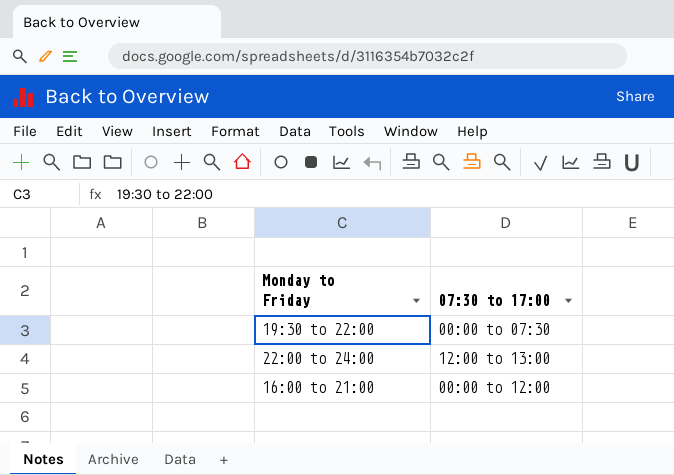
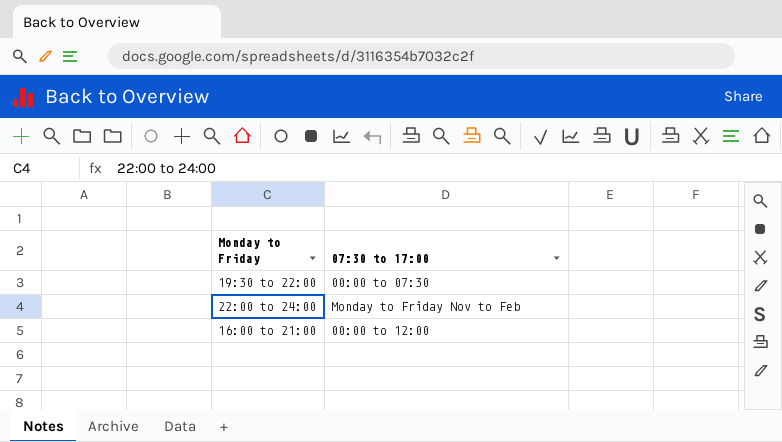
22:00 to 24:00 | 07:30 to 17:00: 12:00 to 13:00 -> Monday to Friday Nov to Feb

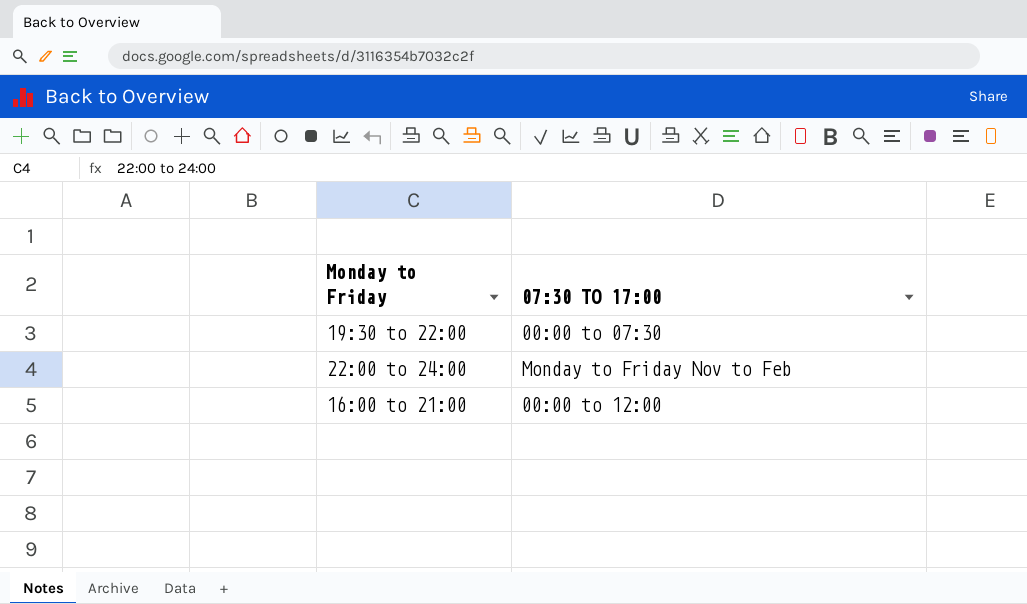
column name: 07:30 to 17:00 -> 07:30 TO 17:00

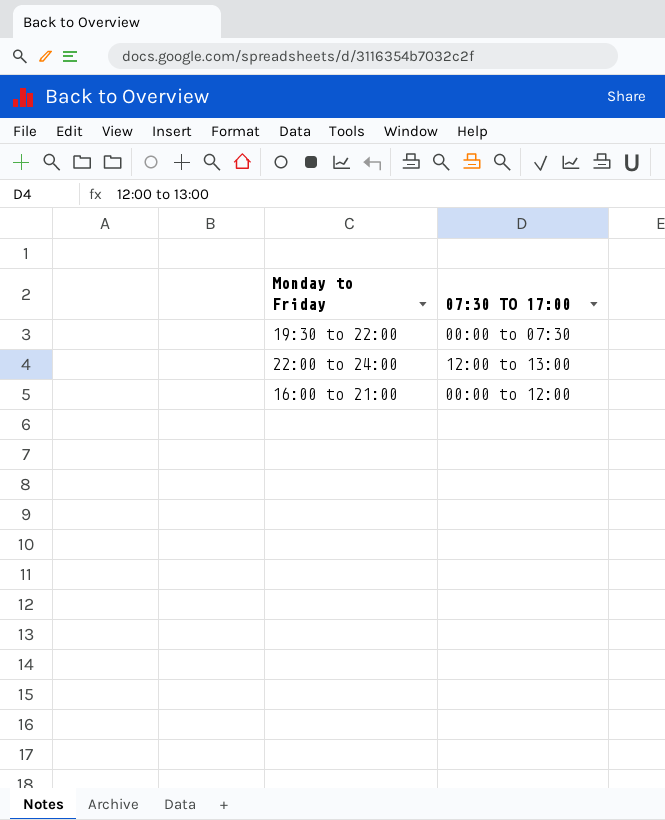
22:00 to 24:00 | 07:30 TO 17:00: Monday to Friday Nov to Feb -> 12:00 to 13:00

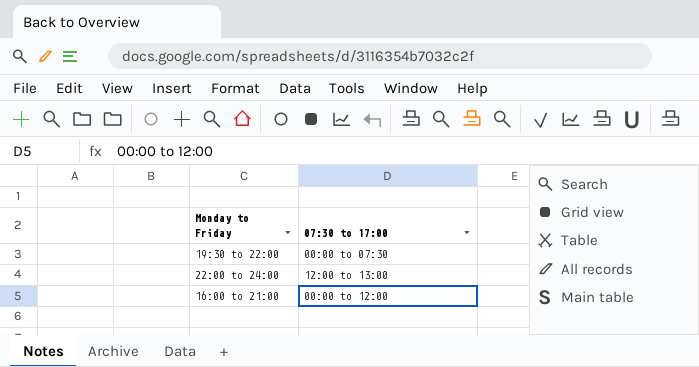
column name: 07:30 TO 17:00 -> 07:30 to 17:00

